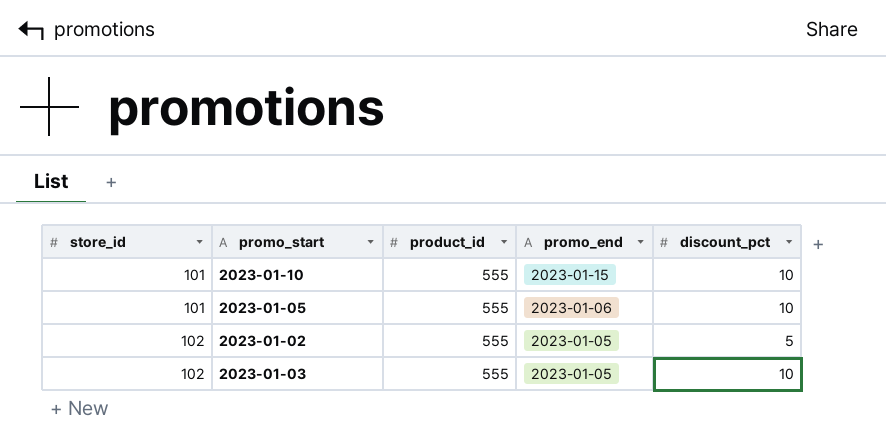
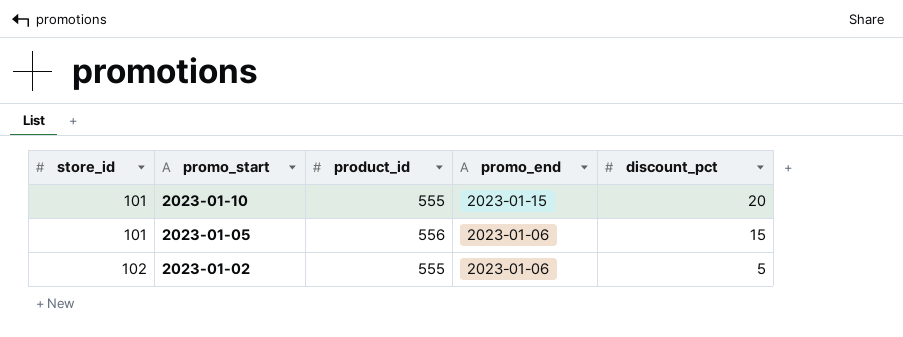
row 2023-01-03: 102 | 555 | 2023-01-05 | 10 -> none
2023-01-10 | discount_pct: 10 -> 20
2023-01-05 | product_id: 555 -> 556
2023-01-05 | discount_pct: 10 -> 15
2023-01-02 | promo_end: 2023-01-05 -> 2023-01-06

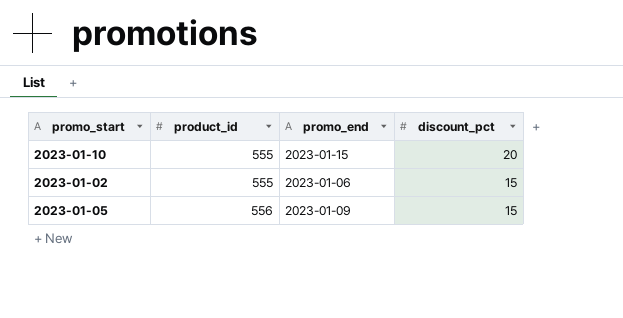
row order: store_id ascending -> product_id ascending
column store_id | position: 1 -> none
2023-01-02 | discount_pct: 5 -> 15
2023-01-05 | promo_end: 2023-01-06 -> 2023-01-09

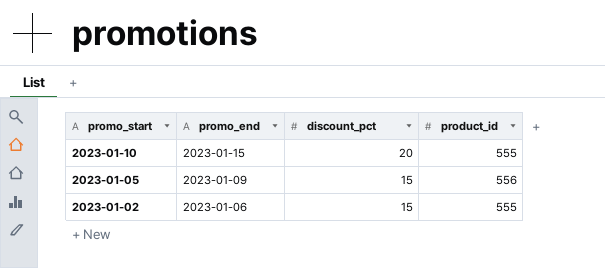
row order: product_id ascending -> promo_start descending
column product_id | position: 2 -> 4

